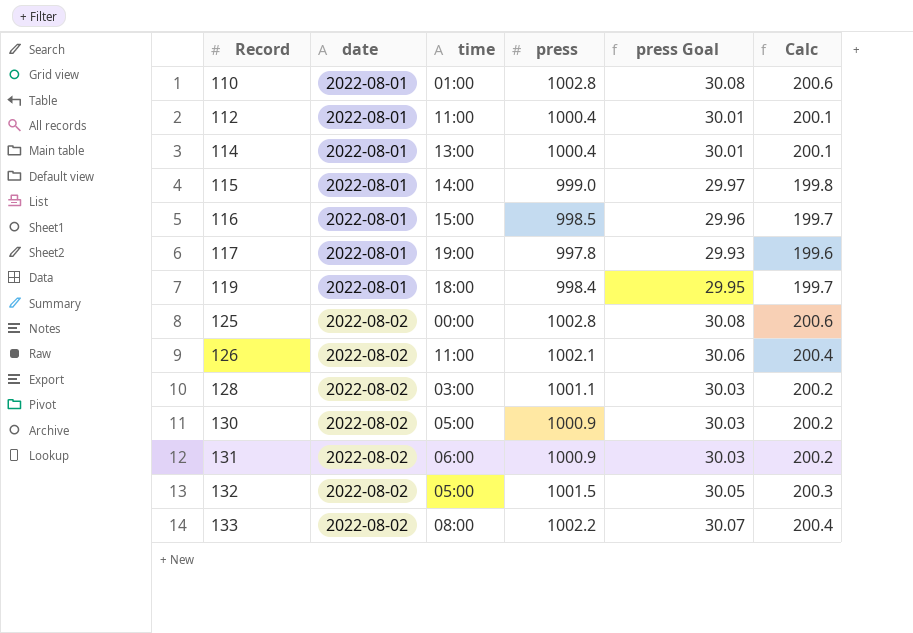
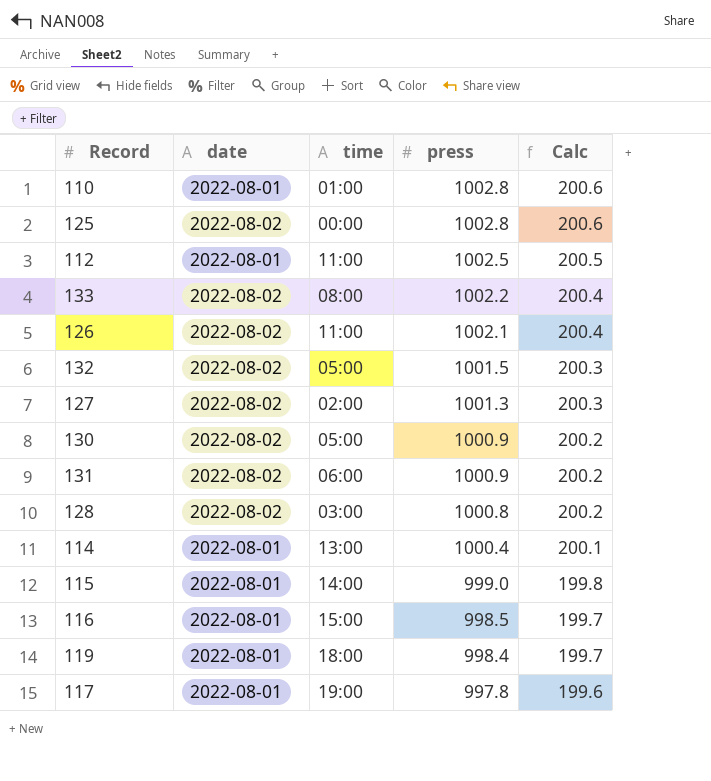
row order: Record ascending -> press descending
column press Goal | formula: [press] * 0.03 -> none
112 | press: 1000.4 -> 1002.5
112 | Calc: 200.1 -> 200.5
row 127: none -> 2022-08-02 | 02:00 | 1001.3 | 200.3
128 | press: 1001.1 -> 1000.8

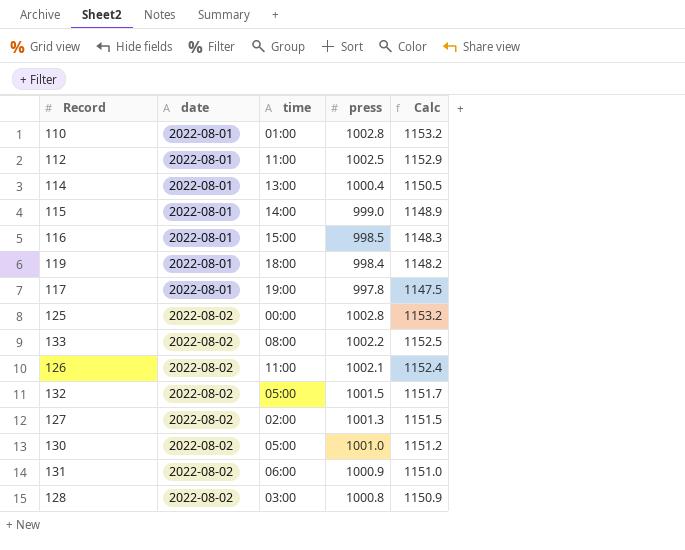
row order: press descending -> date ascending
column Calc | formula: [press] * 0.2 -> [press] * 1.15
130 | press: 1000.9 -> 1001.0

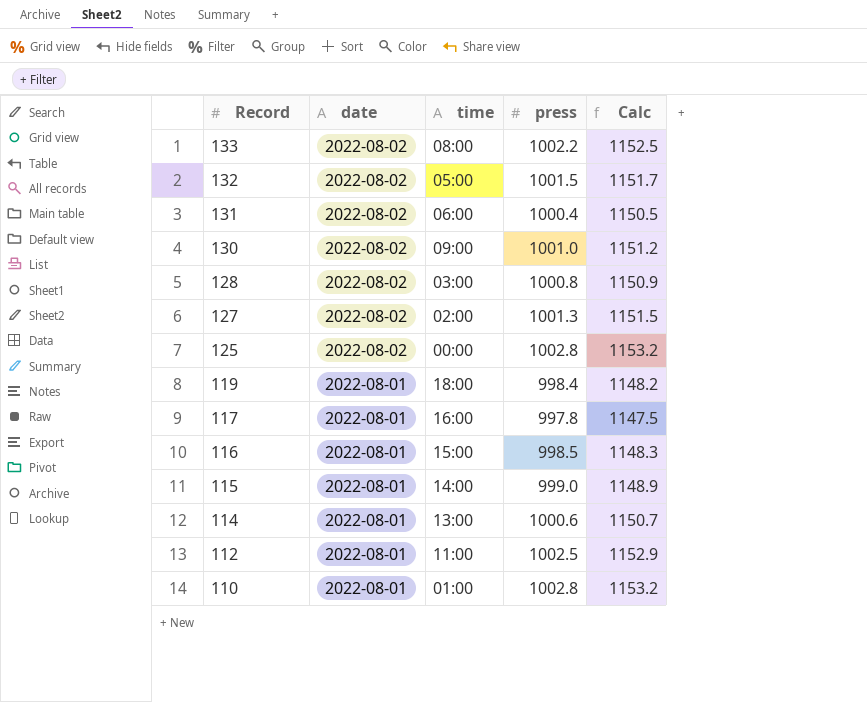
row order: date ascending -> Record descending
row 126: 2022-08-02 | 11:00 | 1002.1 | 1152.4 -> none
131 | press: 1000.9 -> 1000.4
131 | Calc: 1151.0 -> 1150.5
130 | time: 05:00 -> 09:00
117 | time: 19:00 -> 16:00
114 | press: 1000.4 -> 1000.6
114 | Calc: 1150.5 -> 1150.7

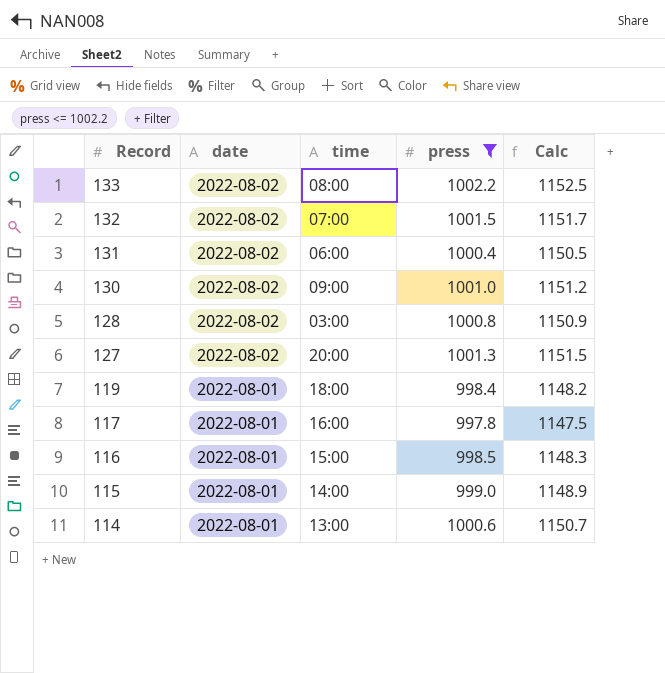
filter: none -> press <= 1002.2
132 | time: 05:00 -> 07:00
127 | time: 02:00 -> 20:00

